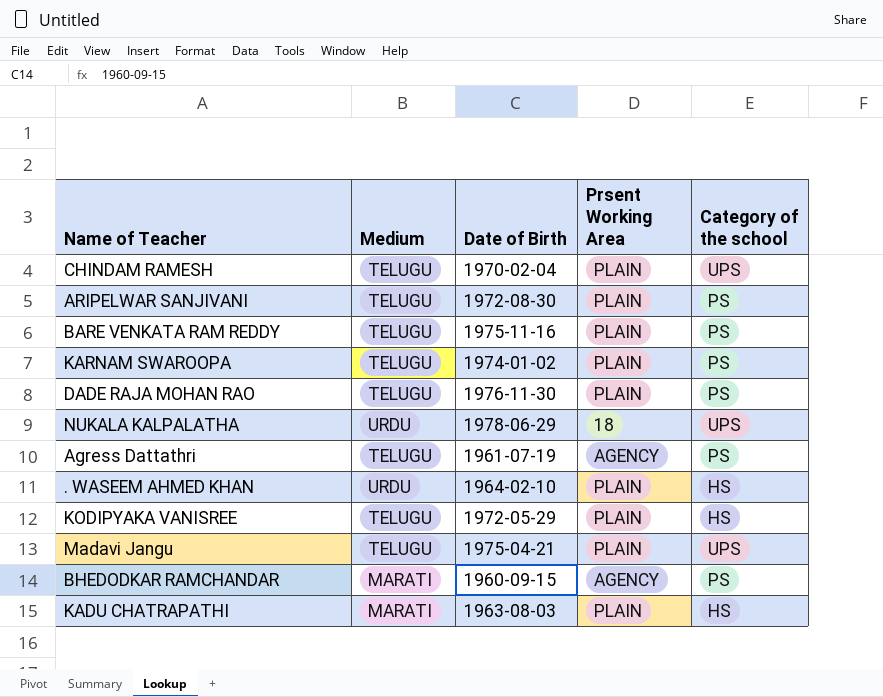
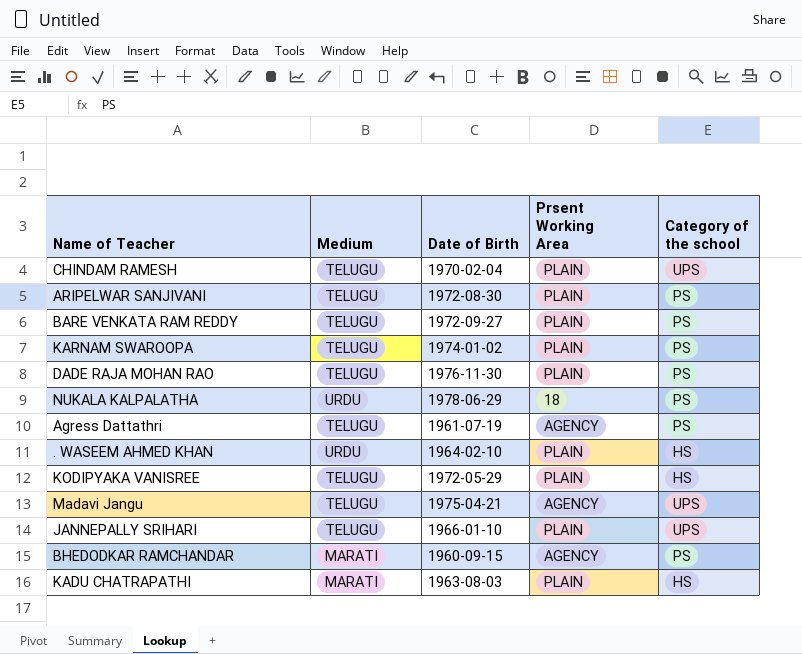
BARE VENKATA RAM REDDY | Date of Birth: 1975-11-16 -> 1972-09-27
NUKALA KALPALATHA | Category of the school: UPS -> PS
Madavi Jangu | Prsent Working Area: PLAIN -> AGENCY
row JANNEPALLY SRIHARI: none -> TELUGU | 1966-01-10 | PLAIN | UPS

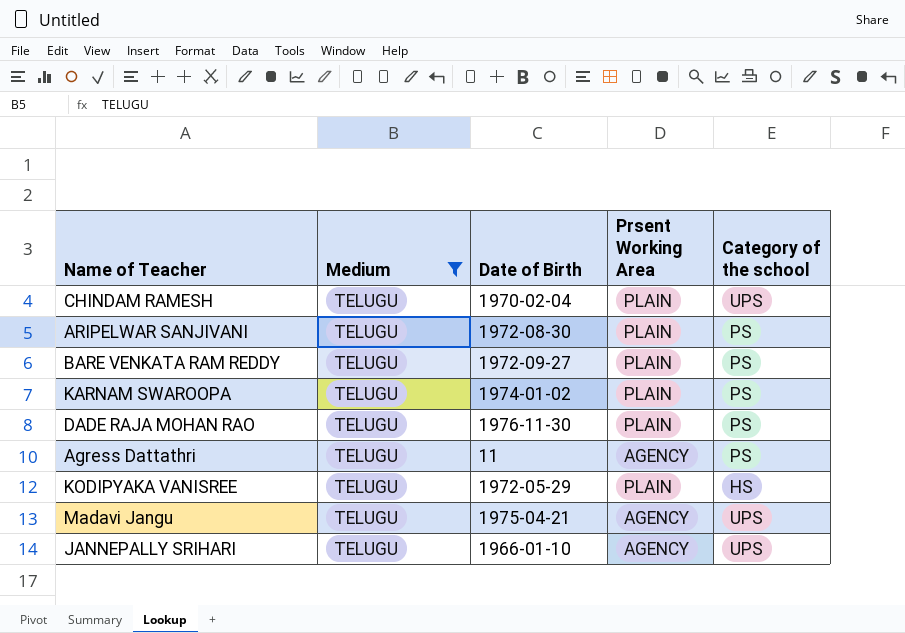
filter: none -> Medium = TELUGU
Agress Dattathri | Date of Birth: 1961-07-19 -> 11
JANNEPALLY SRIHARI | Prsent Working Area: PLAIN -> AGENCY

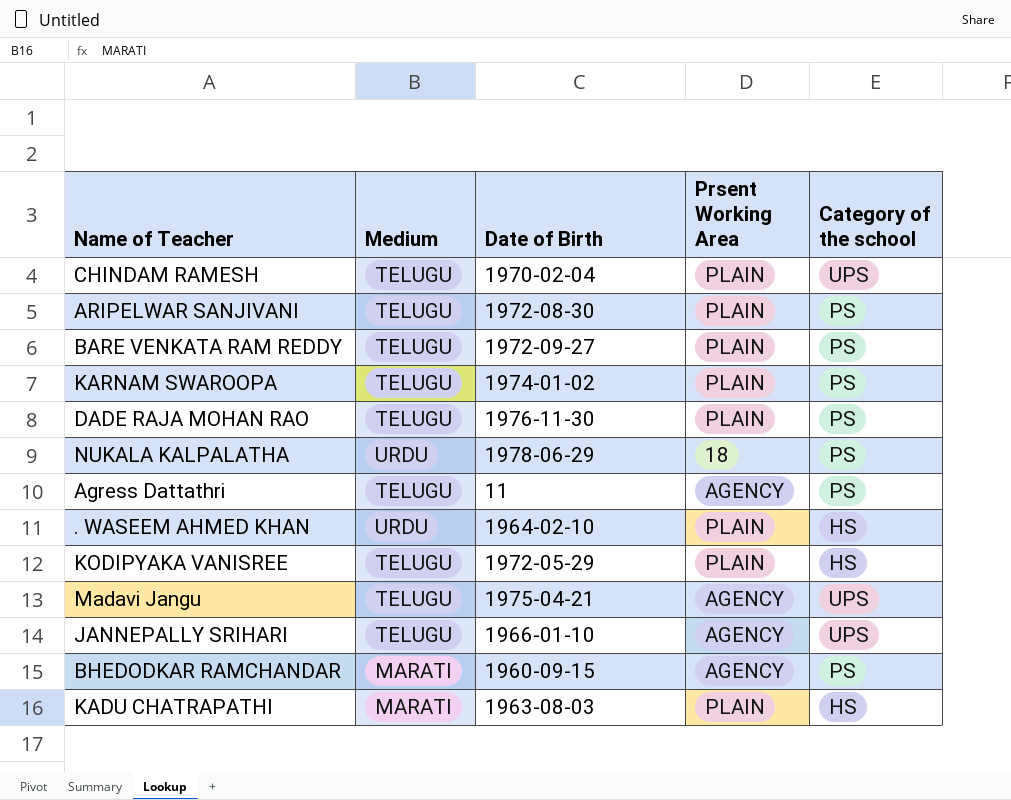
filter: Medium = TELUGU -> none

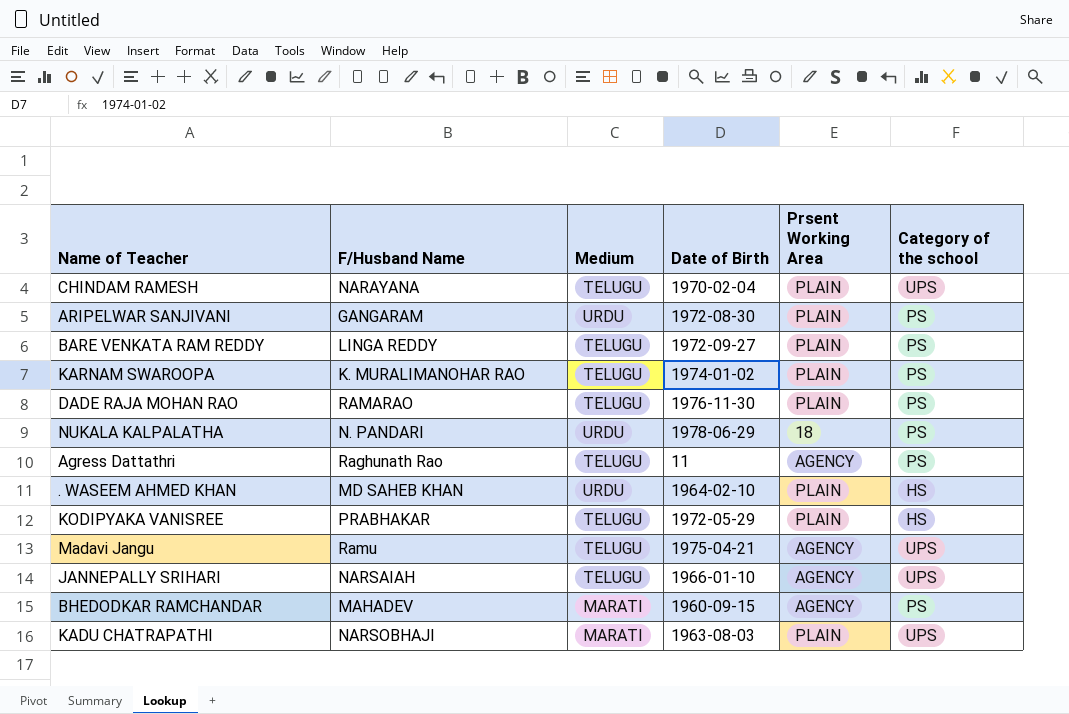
column F/Husband Name | position: none -> 2
ARIPELWAR SANJIVANI | Medium: TELUGU -> URDU
KADU CHATRAPATHI | Category of the school: HS -> UPS

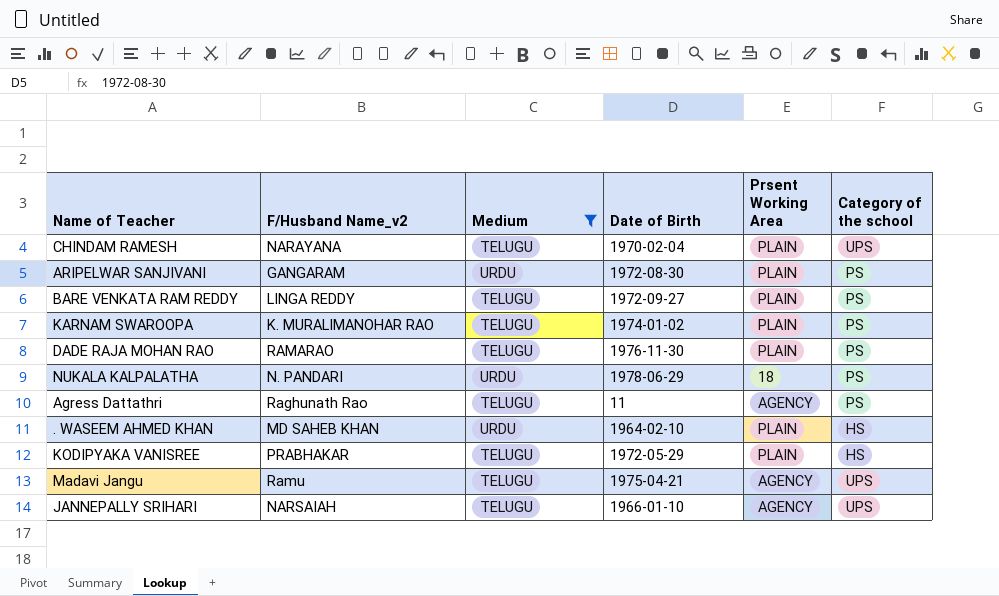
filter: none -> Medium != MARATI
column name: F/Husband Name -> F/Husband Name_v2

